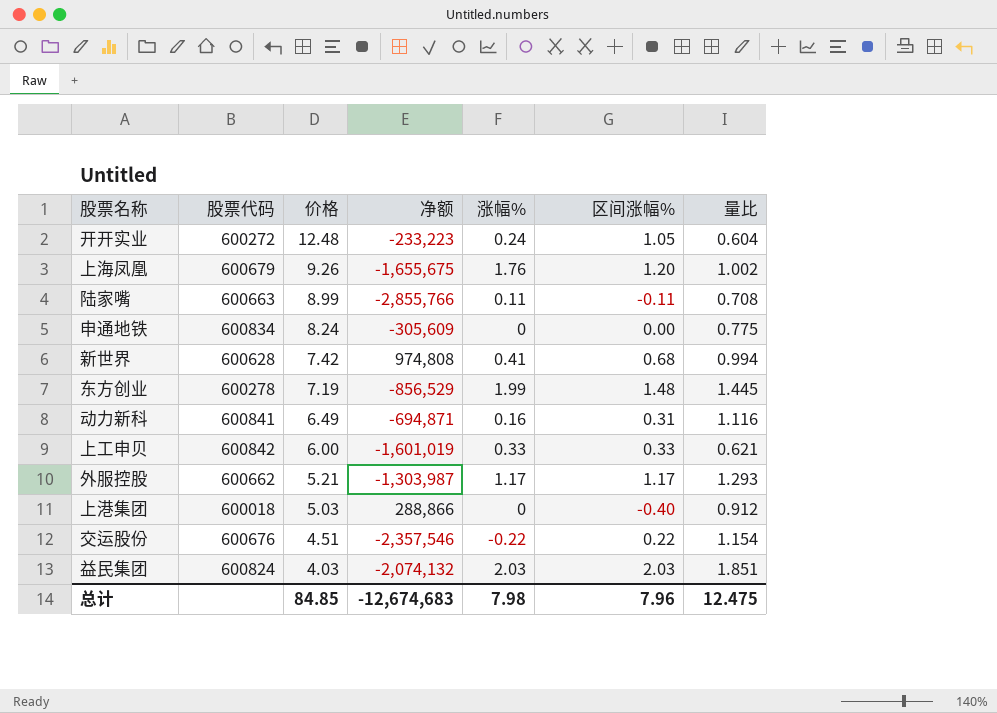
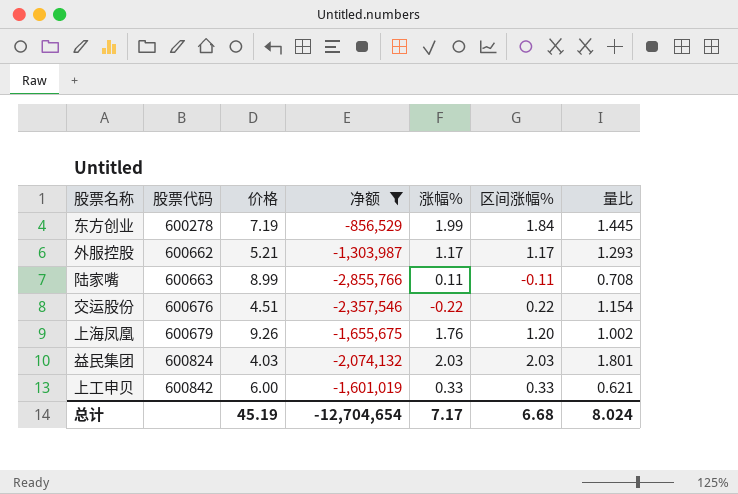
filter: none -> 净额 <= -856,529
row order: 价格 descending -> 股票代码 ascending
东方创业 | 区间涨幅%: 1.48 -> 1.84
益民集团 | 量比: 1.851 -> 1.801
总计 | 价格: 84.85 -> 45.19
总计 | 净额: -12,674,683 -> -12,704,654
总计 | 涨幅%: 7.98 -> 7.17
总计 | 区间涨幅%: 7.96 -> 6.68
总计 | 量比: 12.475 -> 8.024

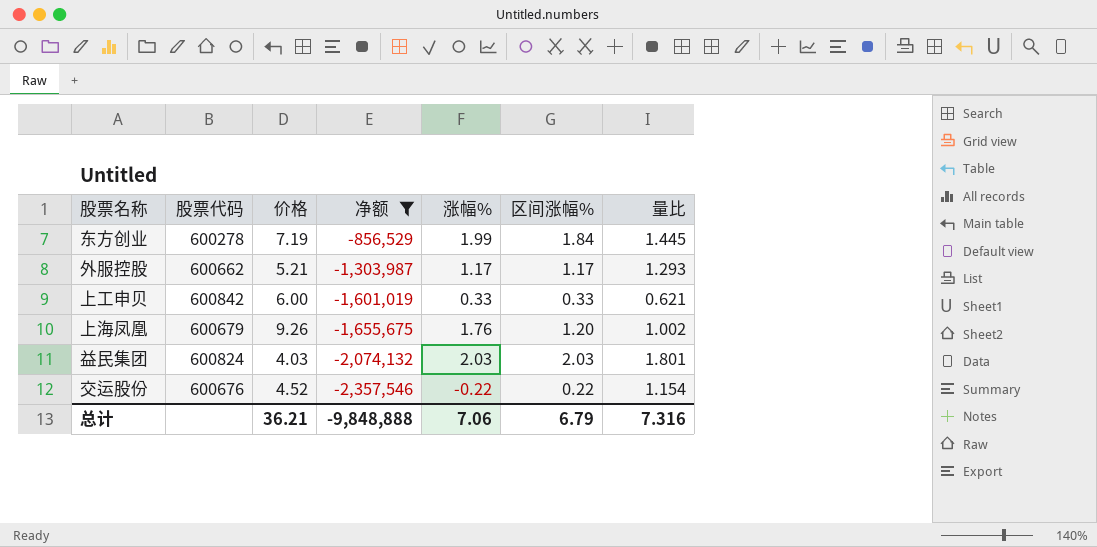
row order: 股票代码 ascending -> 净额 descending
row 陆家嘴: 600663 | 8.99 | -2,855,766 | 0.11 | -0.11 | 0.708 -> none
交运股份 | 价格: 4.51 -> 4.52
总计 | 价格: 45.19 -> 36.21
总计 | 净额: -12,704,654 -> -9,848,888
总计 | 涨幅%: 7.17 -> 7.06
总计 | 区间涨幅%: 6.68 -> 6.79
总计 | 量比: 8.024 -> 7.316

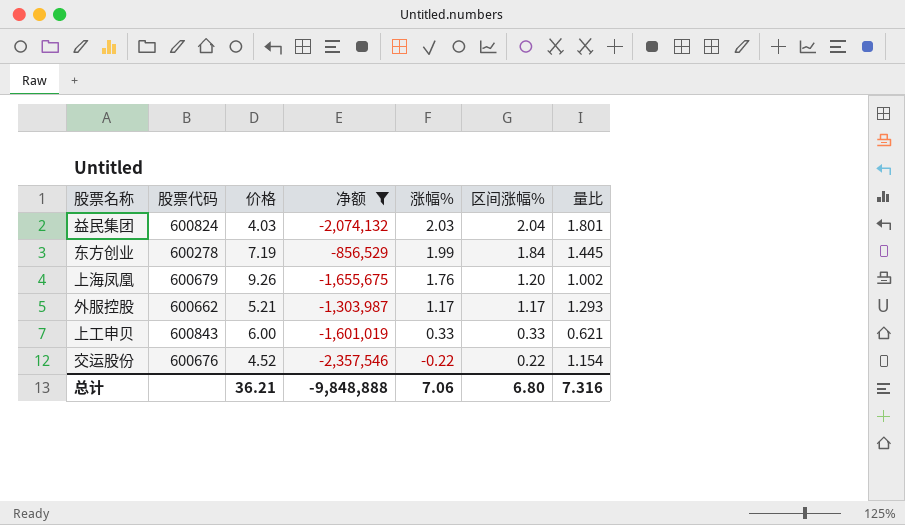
row order: 净额 descending -> 涨幅% descending
益民集团 | 区间涨幅%: 2.03 -> 2.04
上工申贝 | 股票代码: 600842 -> 600843
总计 | 区间涨幅%: 6.79 -> 6.80

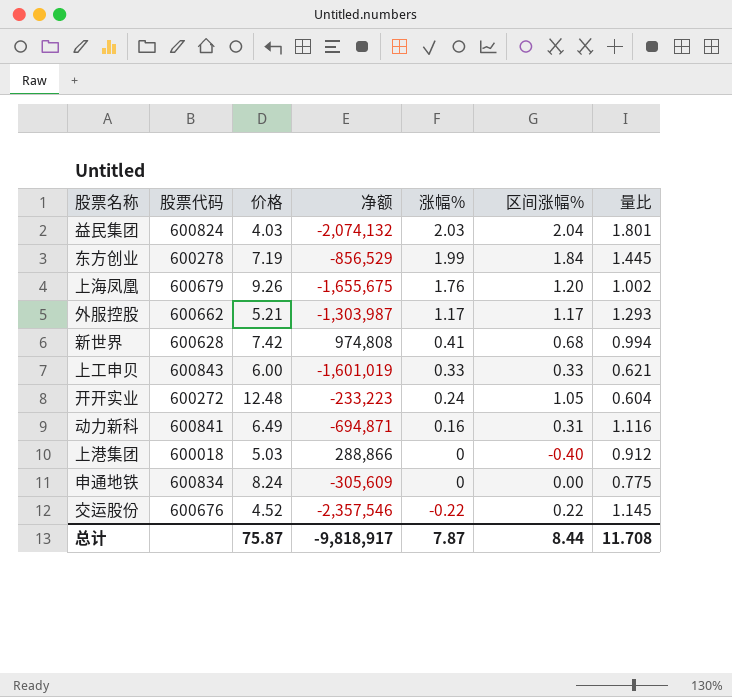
filter: 净额 <= -856,529 -> none
交运股份 | 量比: 1.154 -> 1.145
总计 | 价格: 36.21 -> 75.87
总计 | 净额: -9,848,888 -> -9,818,917
总计 | 涨幅%: 7.06 -> 7.87
总计 | 区间涨幅%: 6.80 -> 8.44
总计 | 量比: 7.316 -> 11.708

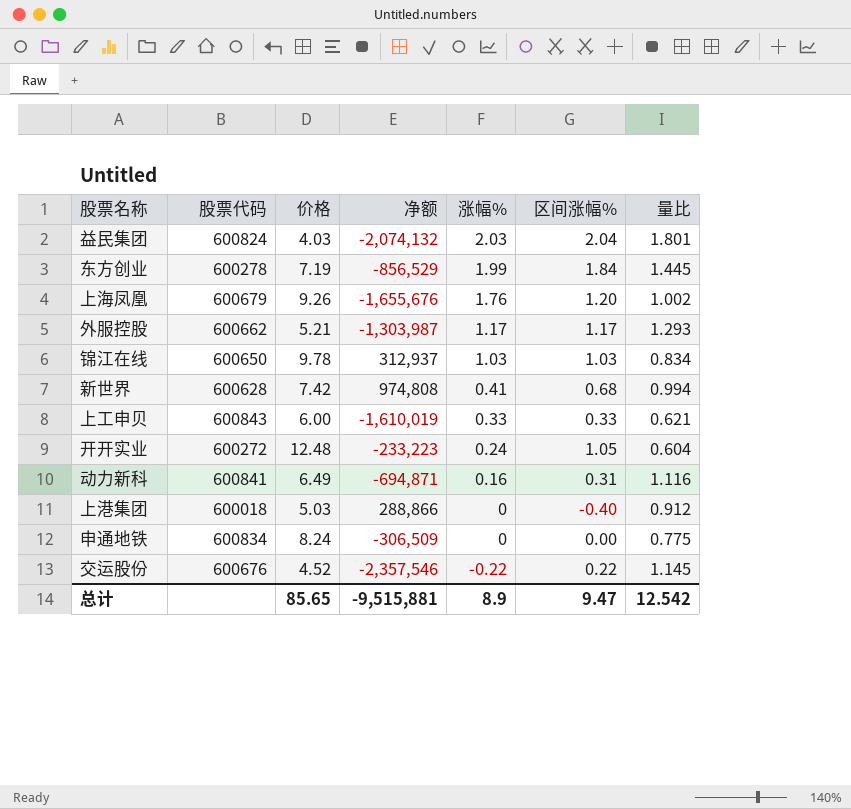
上海凤凰 | 净额: -1,655,675 -> -1,655,676
row 锦江在线: none -> 600650 | 9.78 | 312,937 | 1.03 | 1.03 | 0.834
上工申贝 | 净额: -1,601,019 -> -1,610,019
申通地铁 | 净额: -305,609 -> -306,509
总计 | 价格: 75.87 -> 85.65
总计 | 净额: -9,818,917 -> -9,515,881
总计 | 涨幅%: 7.87 -> 8.9
总计 | 区间涨幅%: 8.44 -> 9.47
总计 | 量比: 11.708 -> 12.542

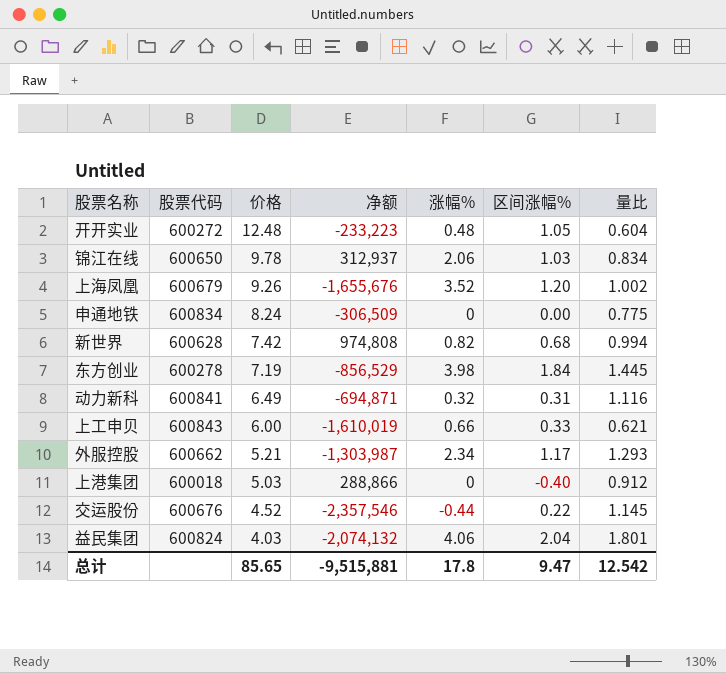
row order: 涨幅% descending -> 价格 descending
开开实业 | 涨幅%: 0.24 -> 0.48
锦江在线 | 涨幅%: 1.03 -> 2.06
上海凤凰 | 涨幅%: 1.76 -> 3.52
新世界 | 涨幅%: 0.41 -> 0.82
东方创业 | 涨幅%: 1.99 -> 3.98
动力新科 | 涨幅%: 0.16 -> 0.32
上工申贝 | 涨幅%: 0.33 -> 0.66
外服控股 | 涨幅%: 1.17 -> 2.34
交运股份 | 涨幅%: -0.22 -> -0.44
益民集团 | 涨幅%: 2.03 -> 4.06
总计 | 涨幅%: 8.9 -> 17.8

